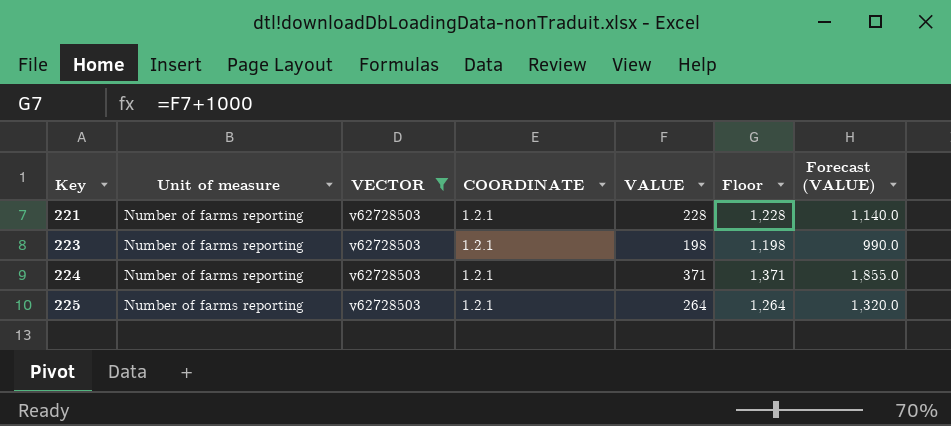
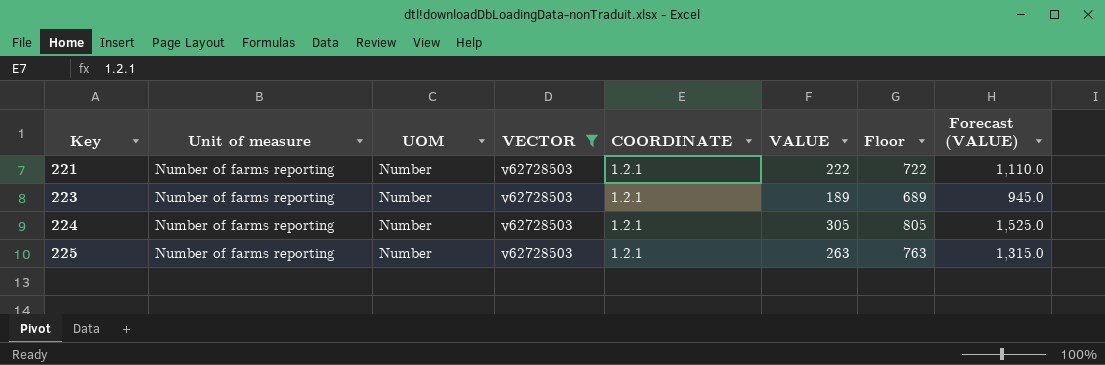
column UOM | position: none -> 3
column Floor | formula: [VALUE] + 1000 -> [VALUE] + 500
221 | VALUE: 228 -> 222
221 | Forecast (VALUE): 1,140.0 -> 1,110.0
223 | VALUE: 198 -> 189
223 | Forecast (VALUE): 990.0 -> 945.0
224 | VALUE: 371 -> 305
224 | Forecast (VALUE): 1,855.0 -> 1,525.0
225 | VALUE: 264 -> 263
225 | Forecast (VALUE): 1,320.0 -> 1,315.0

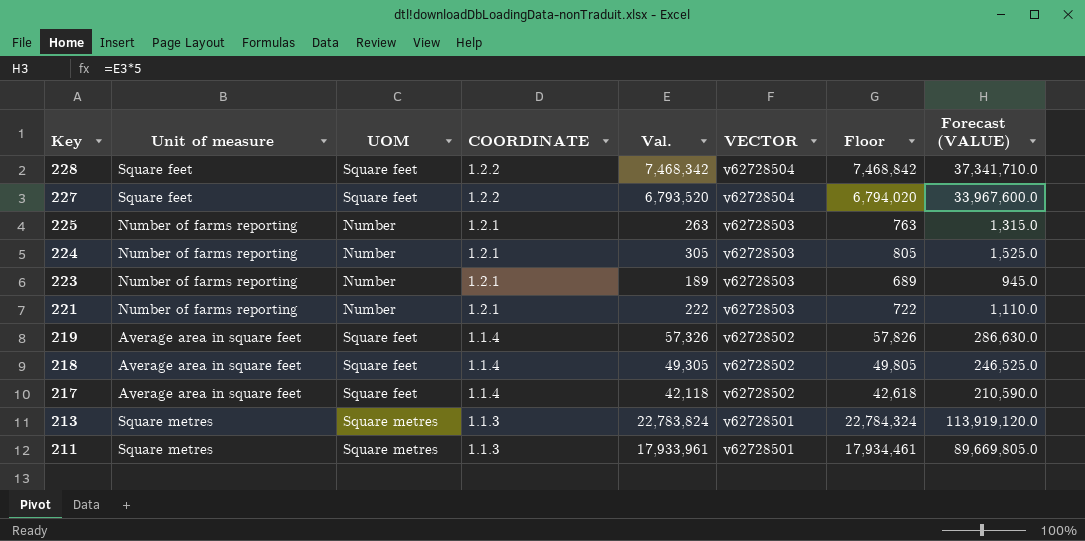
filter: VECTOR = v62728503 -> none
row order: Key ascending -> Key descending
column name: VALUE -> Val.
column VECTOR | position: 4 -> 6

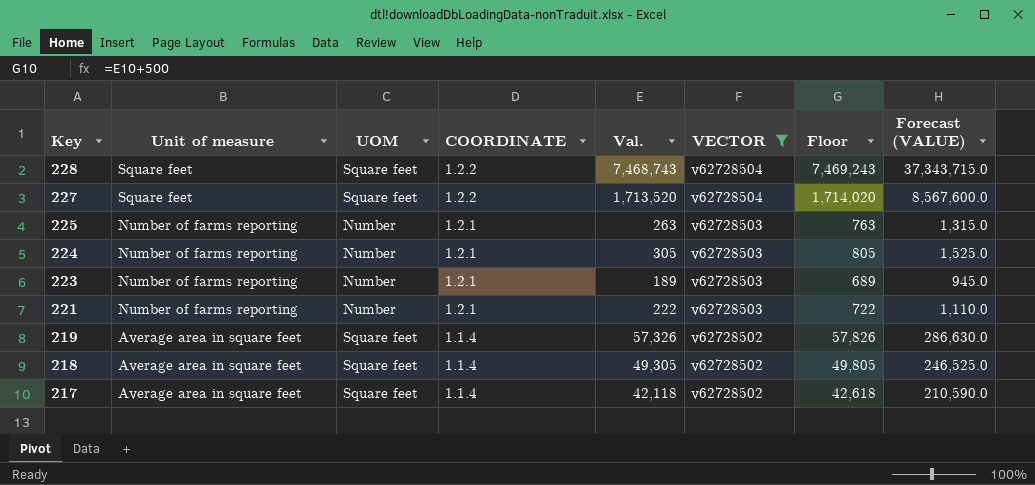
filter: none -> VECTOR != v62728501
228 | Val.: 7,468,342 -> 7,468,743
228 | Floor: 7,468,842 -> 7,469,243
228 | Forecast (VALUE): 37,341,710.0 -> 37,343,715.0
227 | Val.: 6,793,520 -> 1,713,520
227 | Floor: 6,794,020 -> 1,714,020
227 | Forecast (VALUE): 33,967,600.0 -> 8,567,600.0

